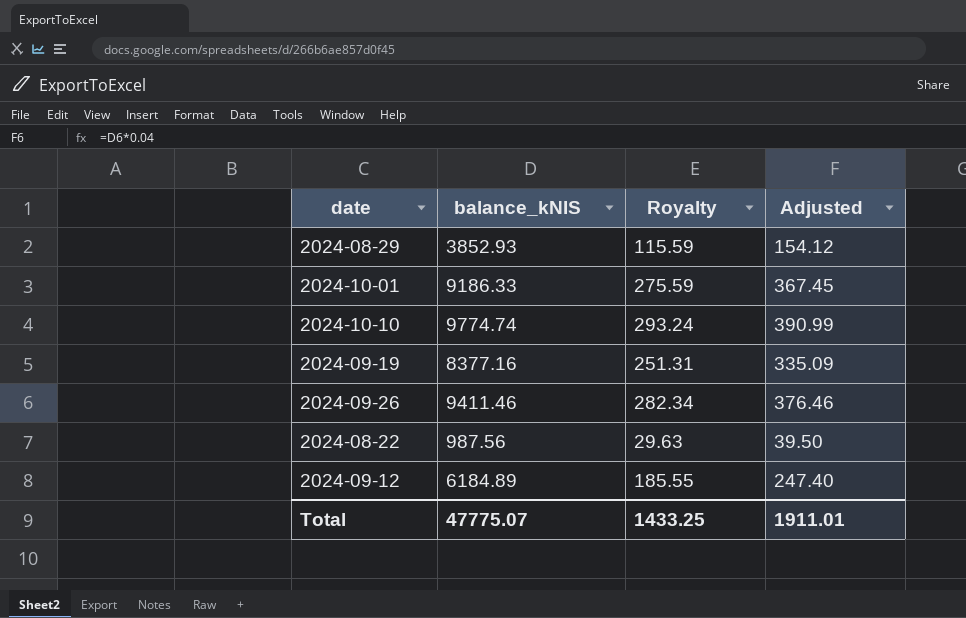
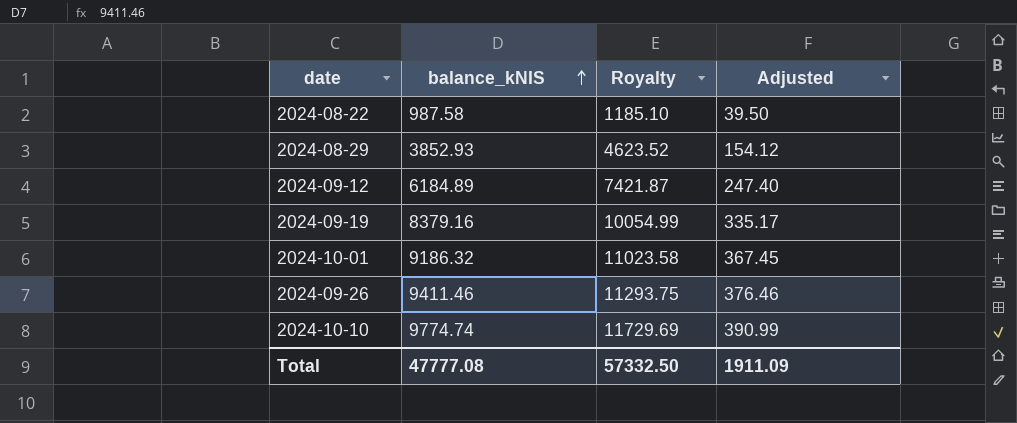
row order: none -> balance_kNIS ascending
column Royalty | formula: [balance_kNIS] * 0.03 -> [balance_kNIS] * 1.2
2024-08-22 | balance_kNIS: 987.56 -> 987.58
2024-09-19 | balance_kNIS: 8377.16 -> 8379.16
2024-09-19 | Adjusted: 335.09 -> 335.17
2024-10-01 | balance_kNIS: 9186.33 -> 9186.32
Total | balance_kNIS: 47775.07 -> 47777.08
Total | Royalty: 1433.25 -> 57332.50
Total | Adjusted: 1911.01 -> 1911.09

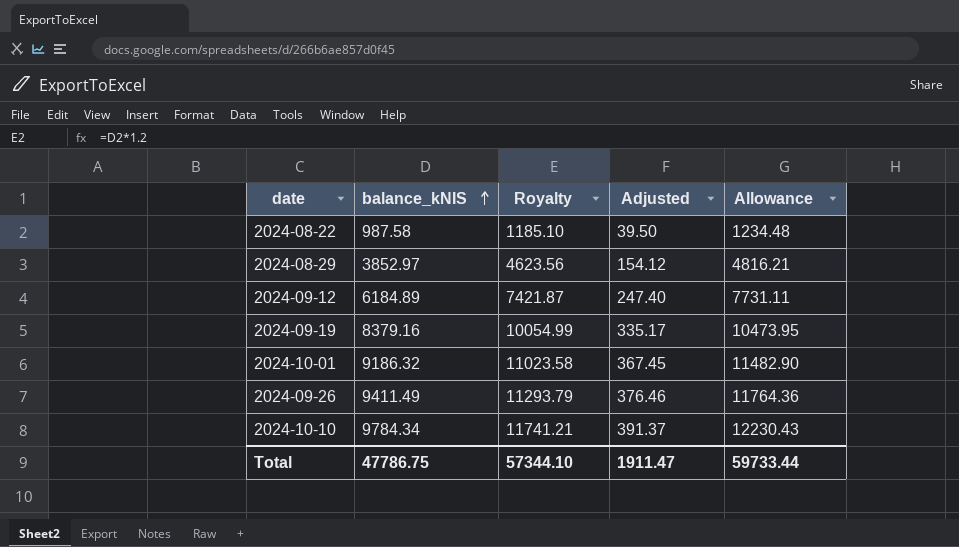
column Allowance | formula: none -> [balance_kNIS] * 1.25
2024-08-29 | balance_kNIS: 3852.93 -> 3852.97
2024-08-29 | Royalty: 4623.52 -> 4623.56
2024-09-26 | balance_kNIS: 9411.46 -> 9411.49
2024-09-26 | Royalty: 11293.75 -> 11293.79
2024-10-10 | balance_kNIS: 9774.74 -> 9784.34
2024-10-10 | Royalty: 11729.69 -> 11741.21
2024-10-10 | Adjusted: 390.99 -> 391.37
Total | balance_kNIS: 47777.08 -> 47786.75
Total | Royalty: 57332.50 -> 57344.10
Total | Adjusted: 1911.09 -> 1911.47

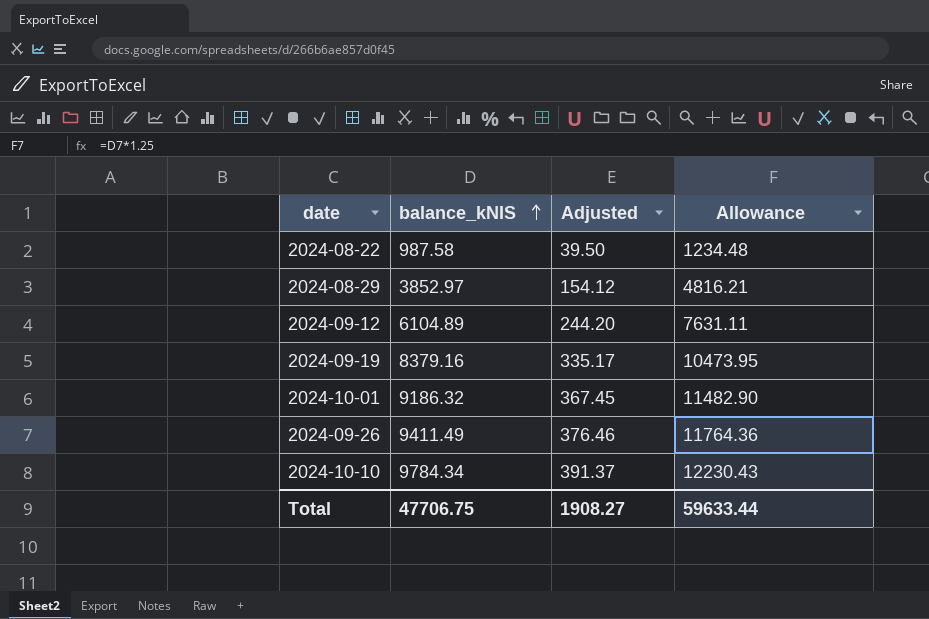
column Royalty | formula: [balance_kNIS] * 1.2 -> none
2024-09-12 | balance_kNIS: 6184.89 -> 6104.89
2024-09-12 | Adjusted: 247.40 -> 244.20
2024-09-12 | Allowance: 7731.11 -> 7631.11
Total | balance_kNIS: 47786.75 -> 47706.75
Total | Adjusted: 1911.47 -> 1908.27
Total | Allowance: 59733.44 -> 59633.44

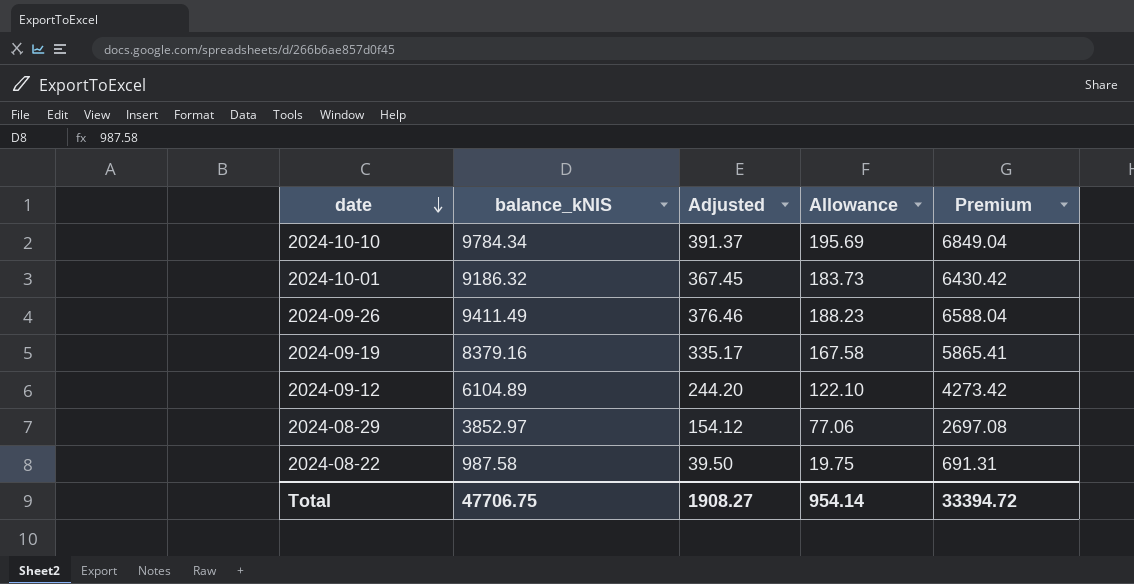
row order: balance_kNIS ascending -> date descending
column Allowance | formula: [balance_kNIS] * 1.25 -> [balance_kNIS] * 0.02
column Premium | formula: none -> [balance_kNIS] * 0.7
Total | Allowance: 59633.44 -> 954.14

